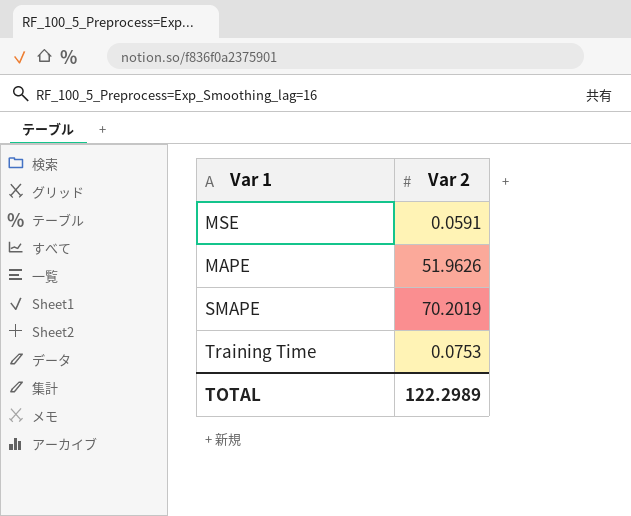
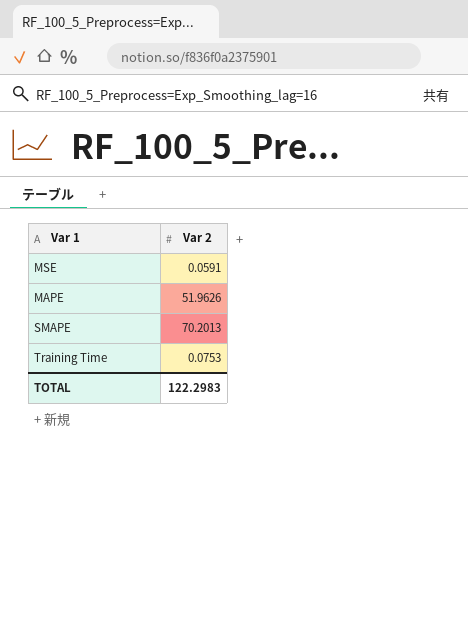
SMAPE | Var 2: 70.2019 -> 70.2013
TOTAL | Var 2: 122.2989 -> 122.2983

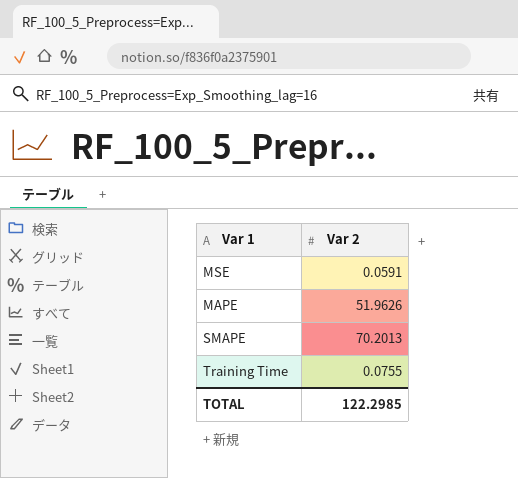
Training Time | Var 2: 0.0753 -> 0.0755
TOTAL | Var 2: 122.2983 -> 122.2985

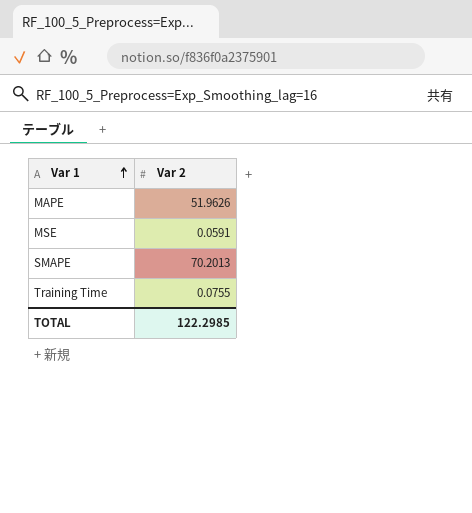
row order: none -> Var 1 ascending

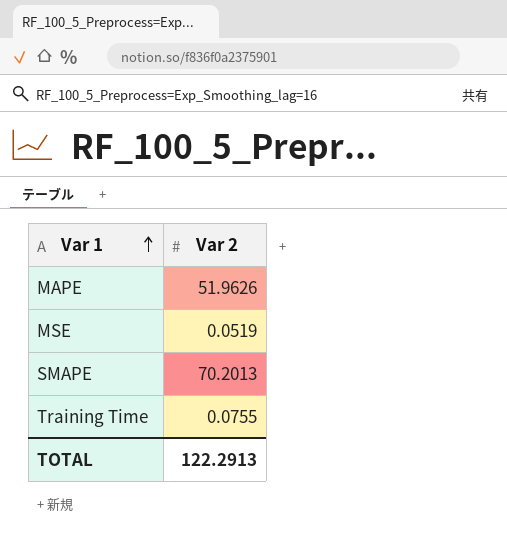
MSE | Var 2: 0.0591 -> 0.0519
TOTAL | Var 2: 122.2985 -> 122.2913

